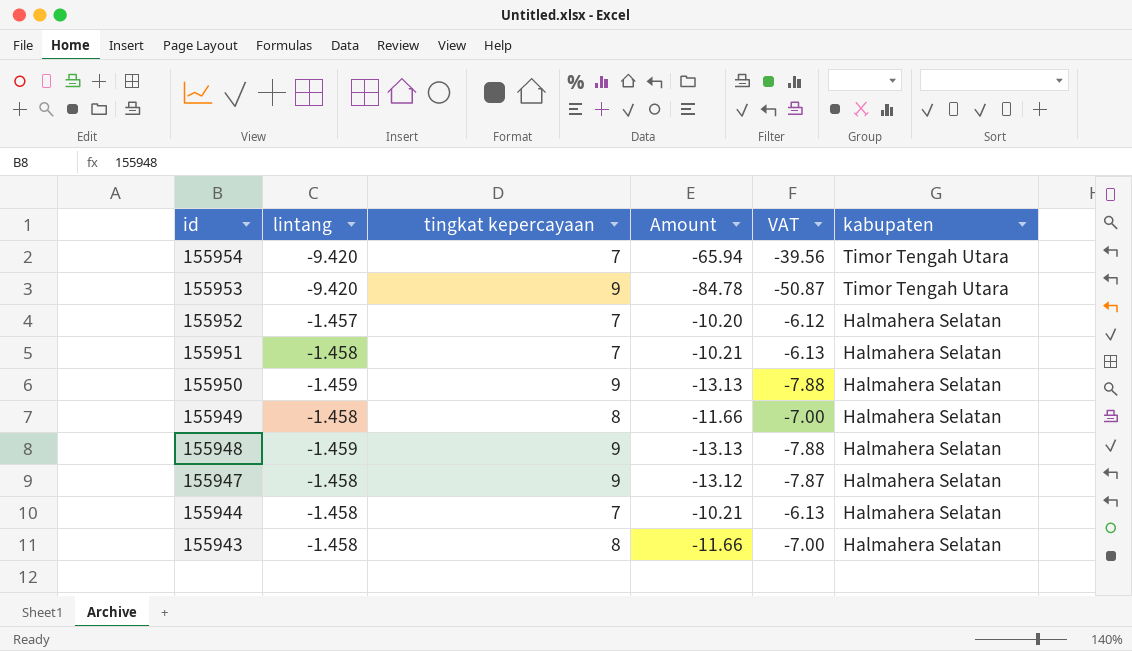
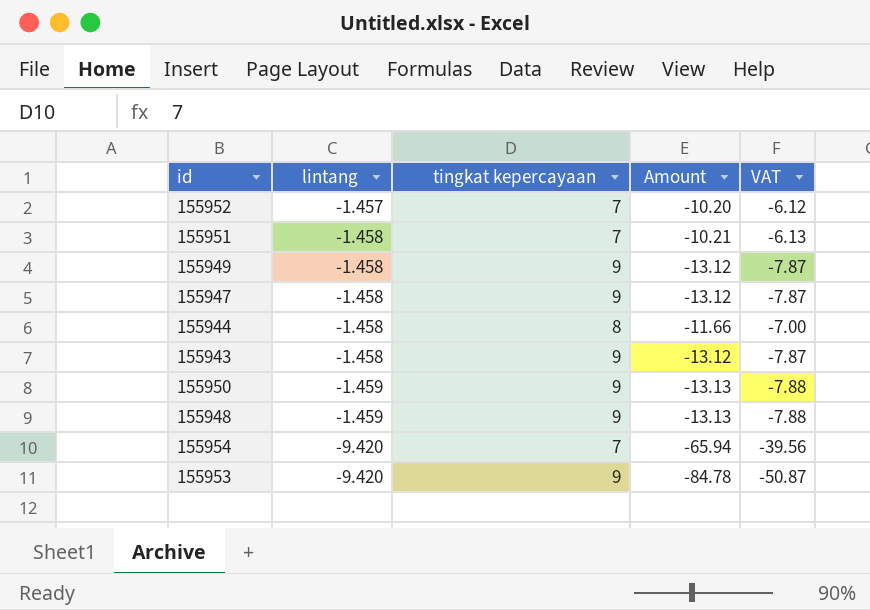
row order: id descending -> lintang descending
column kabupaten | position: 6 -> none
155949 | tingkat kepercayaan: 8 -> 9
155949 | Amount: -11.66 -> -13.12
155949 | VAT: -7.00 -> -7.87
155944 | tingkat kepercayaan: 7 -> 8
155944 | Amount: -10.21 -> -11.66
155944 | VAT: -6.13 -> -7.00
155943 | tingkat kepercayaan: 8 -> 9
155943 | Amount: -11.66 -> -13.12
155943 | VAT: -7.00 -> -7.87

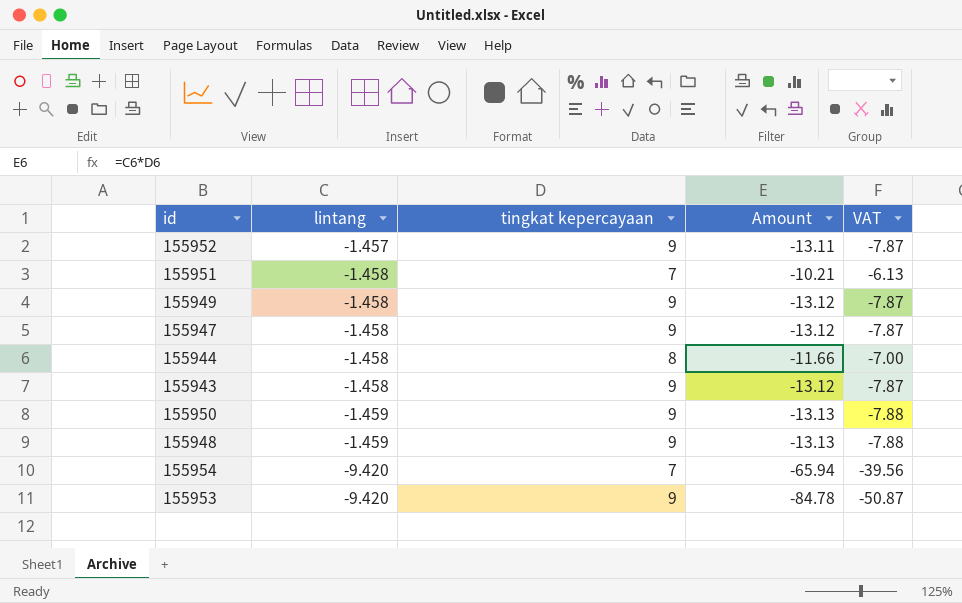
155952 | tingkat kepercayaan: 7 -> 9
155952 | Amount: -10.20 -> -13.11
155952 | VAT: -6.12 -> -7.87

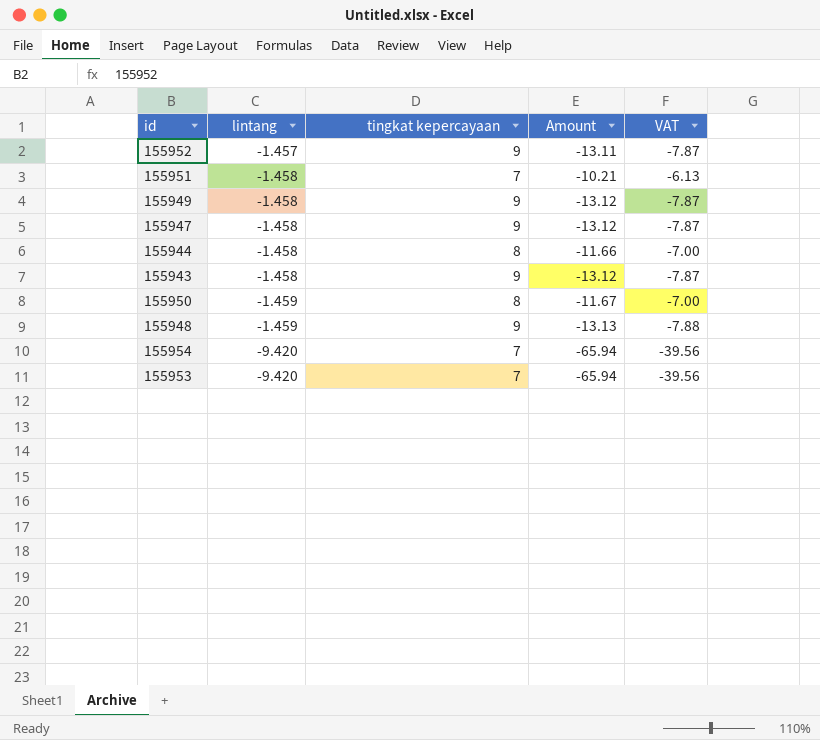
155950 | tingkat kepercayaan: 9 -> 8
155950 | Amount: -13.13 -> -11.67
155950 | VAT: -7.88 -> -7.00
155953 | tingkat kepercayaan: 9 -> 7
155953 | Amount: -84.78 -> -65.94
155953 | VAT: -50.87 -> -39.56

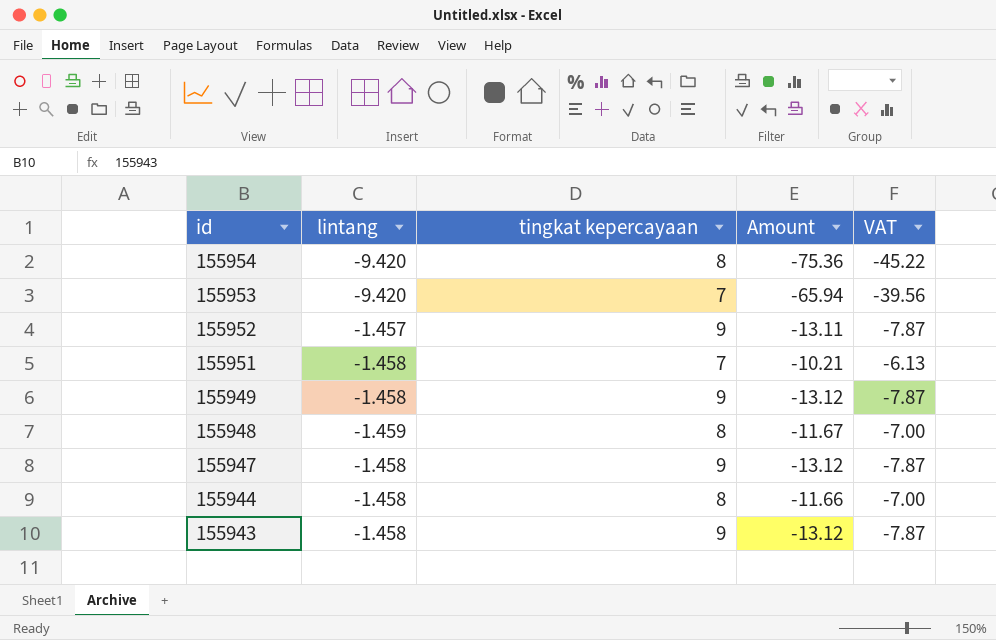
row order: lintang descending -> id descending
row 155950: -1.459 | 8 | -11.67 | -7.00 -> none
155954 | tingkat kepercayaan: 7 -> 8
155954 | Amount: -65.94 -> -75.36
155954 | VAT: -39.56 -> -45.22
155948 | tingkat kepercayaan: 9 -> 8
155948 | Amount: -13.13 -> -11.67
155948 | VAT: -7.88 -> -7.00

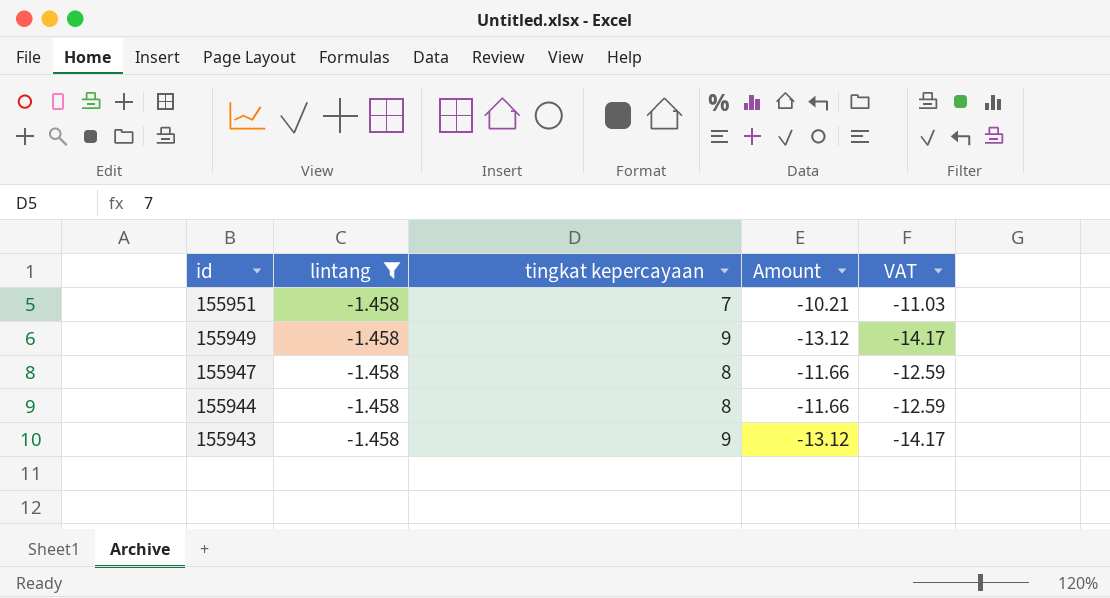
filter: none -> lintang = -1.458
column VAT | formula: [Amount] * 0.6 -> [Amount] * 1.08
155947 | tingkat kepercayaan: 9 -> 8
155947 | Amount: -13.12 -> -11.66

